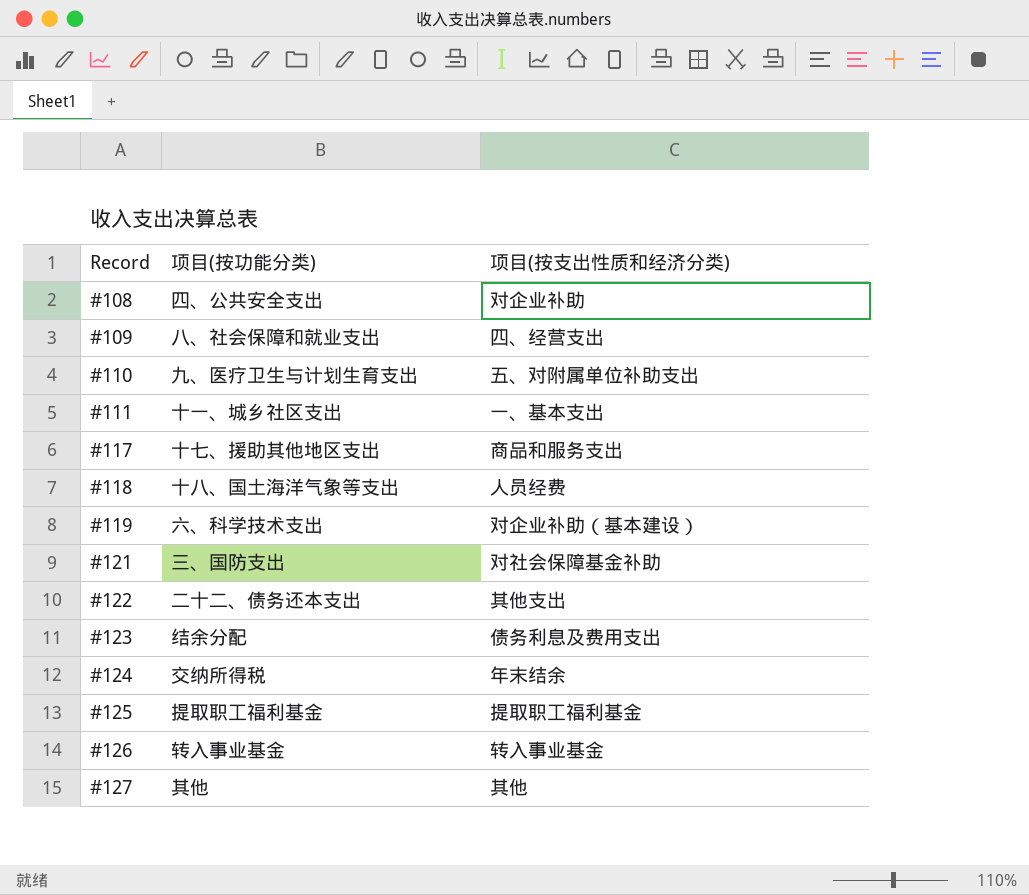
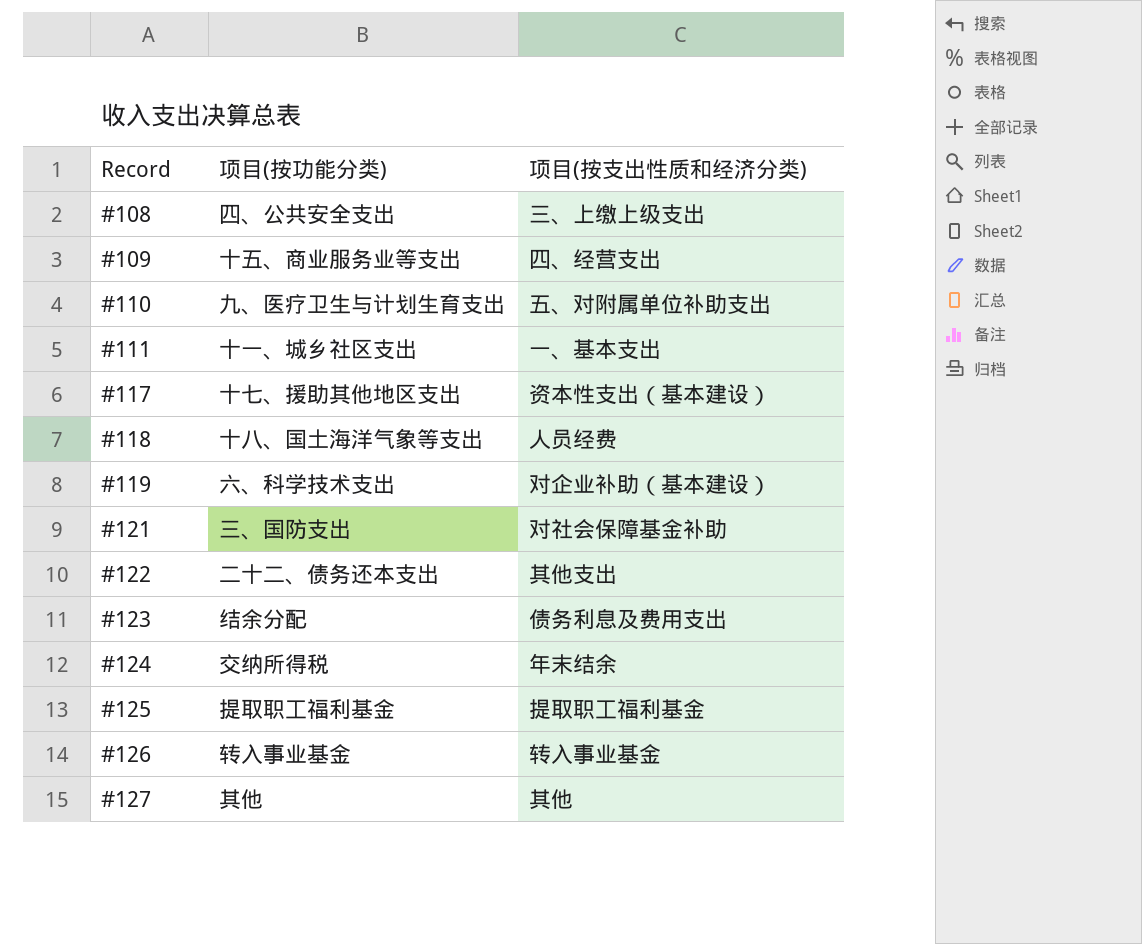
#108 | 项目(按支出性质和经济分类): 对企业补助 -> 三、上缴上级支出
#109 | 项目(按功能分类): 八、社会保障和就业支出 -> 十五、商业服务业等支出
#117 | 项目(按支出性质和经济分类): 商品和服务支出 -> 资本性支出（基本建设）

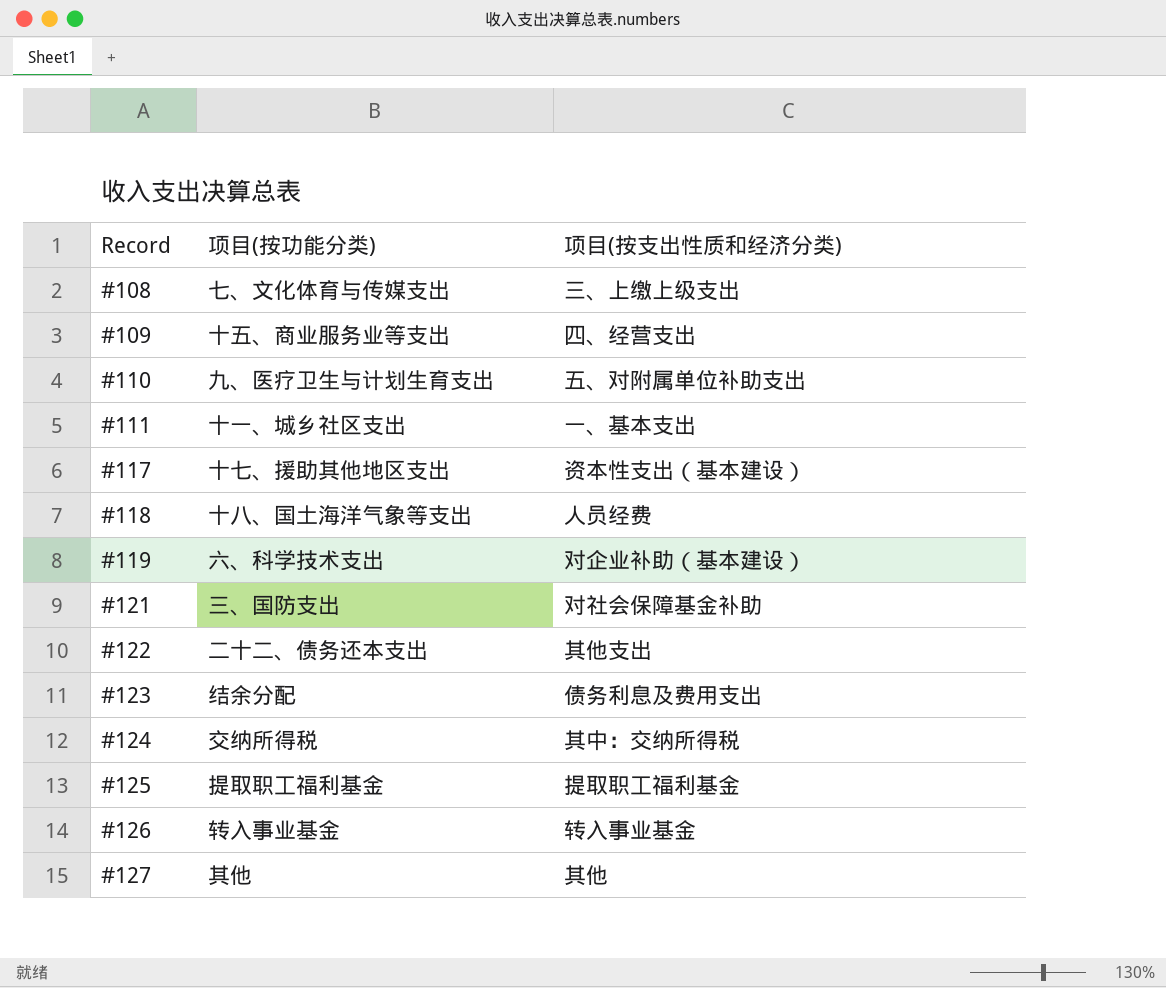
#108 | 项目(按功能分类): 四、公共安全支出 -> 七、文化体育与传媒支出
#124 | 项目(按支出性质和经济分类): 年末结余 -> 其中：交纳所得税

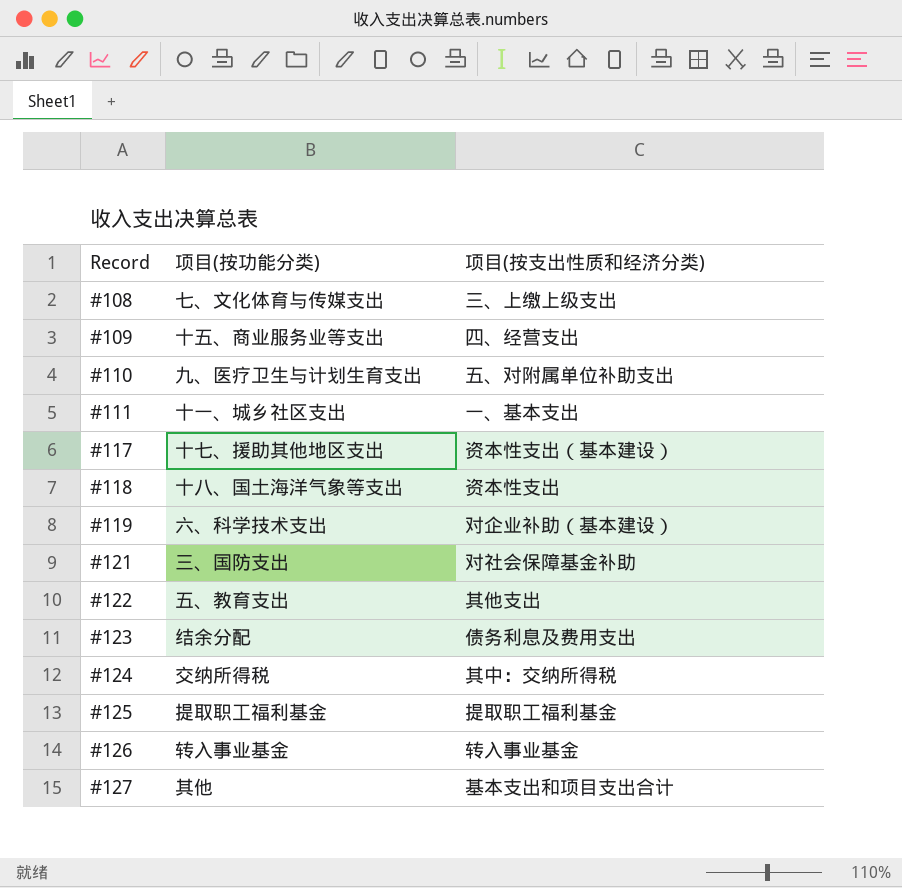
#118 | 项目(按支出性质和经济分类): 人员经费 -> 资本性支出
#122 | 项目(按功能分类): 二十二、债务还本支出 -> 五、教育支出
#127 | 项目(按支出性质和经济分类): 其他 -> 基本支出和项目支出合计

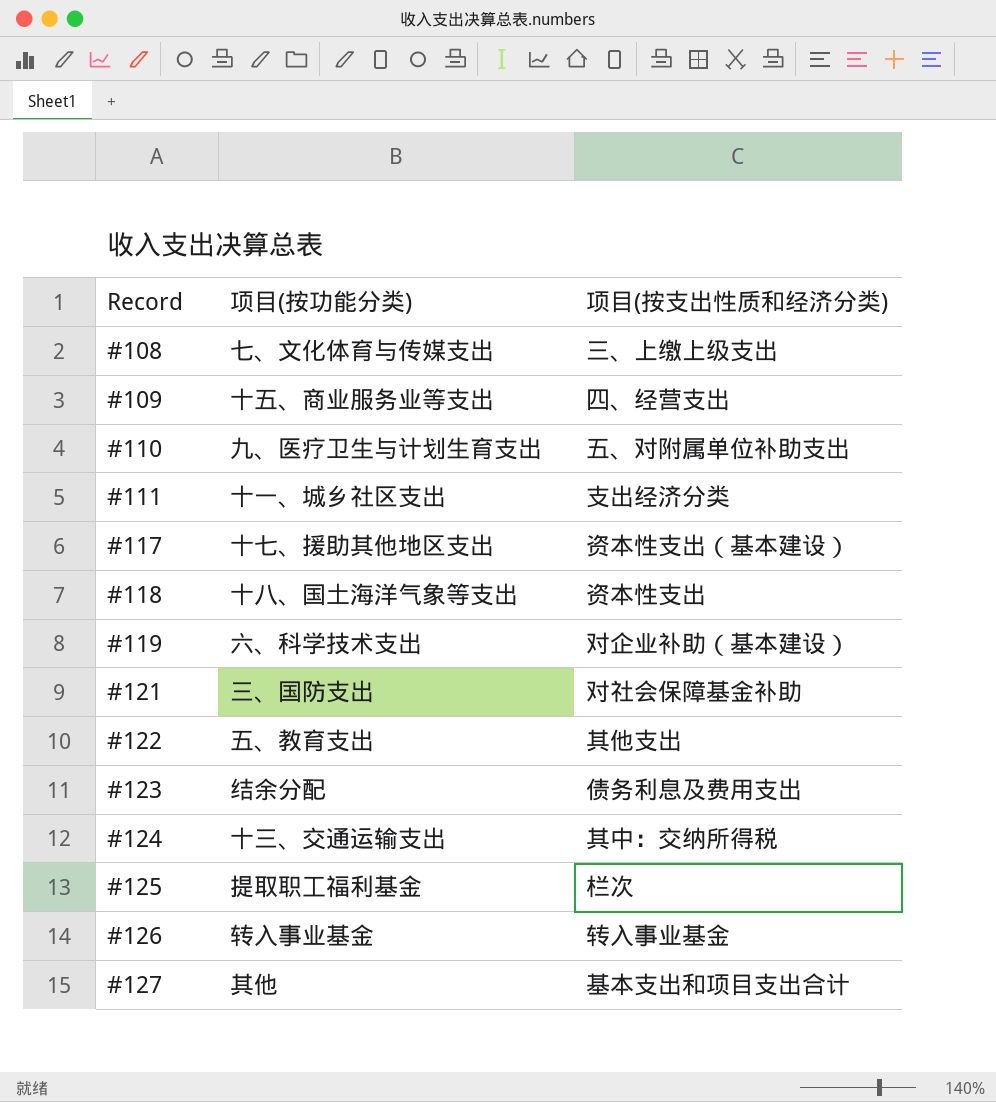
#111 | 项目(按支出性质和经济分类): 一、基本支出 -> 支出经济分类
#124 | 项目(按功能分类): 交纳所得税 -> 十三、交通运输支出
#125 | 项目(按支出性质和经济分类): 提取职工福利基金 -> 栏次

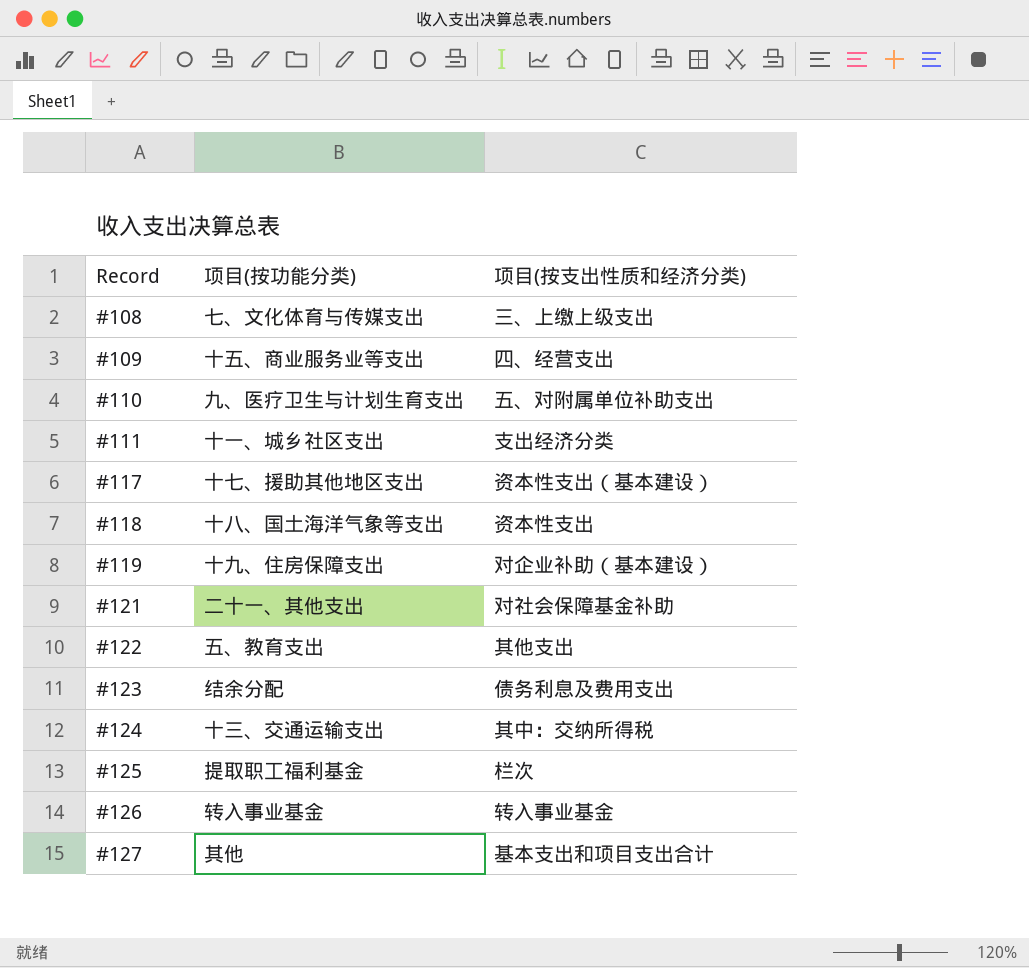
#119 | 项目(按功能分类): 六、科学技术支出 -> 十九、住房保障支出
#121 | 项目(按功能分类): 三、国防支出 -> 二十一、其他支出

